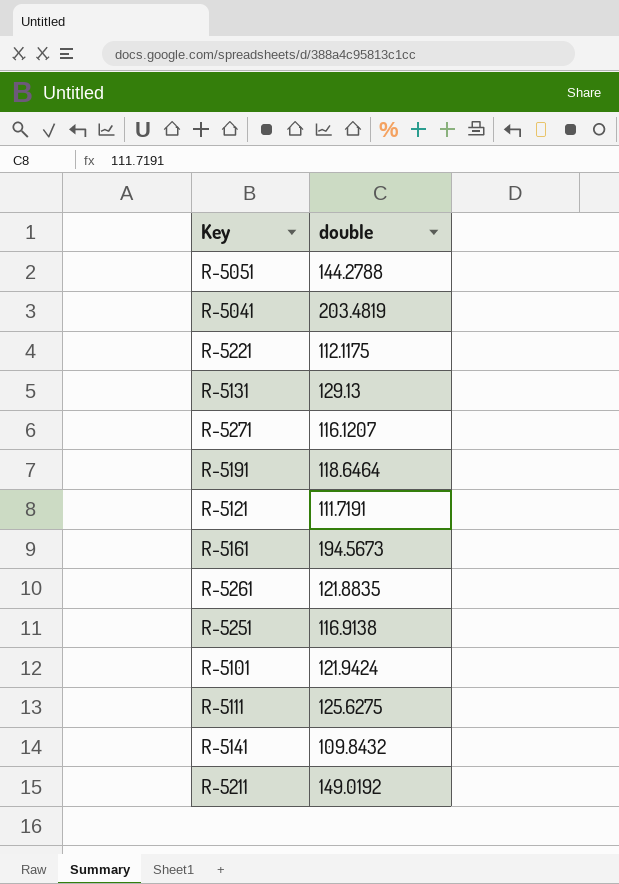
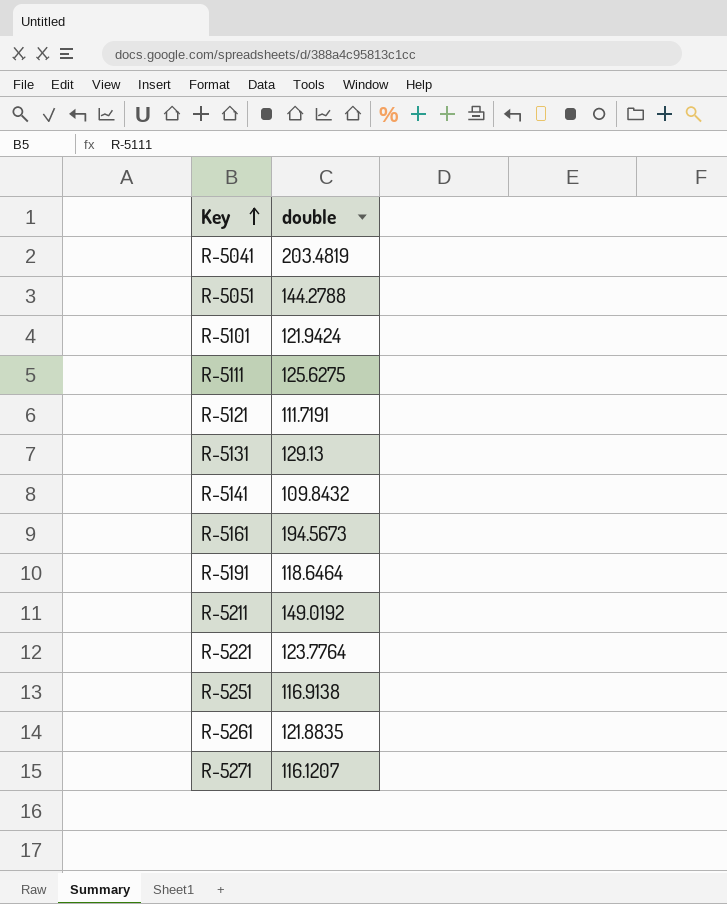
row order: none -> Key ascending
R-5221 | double: 112.1175 -> 123.7764

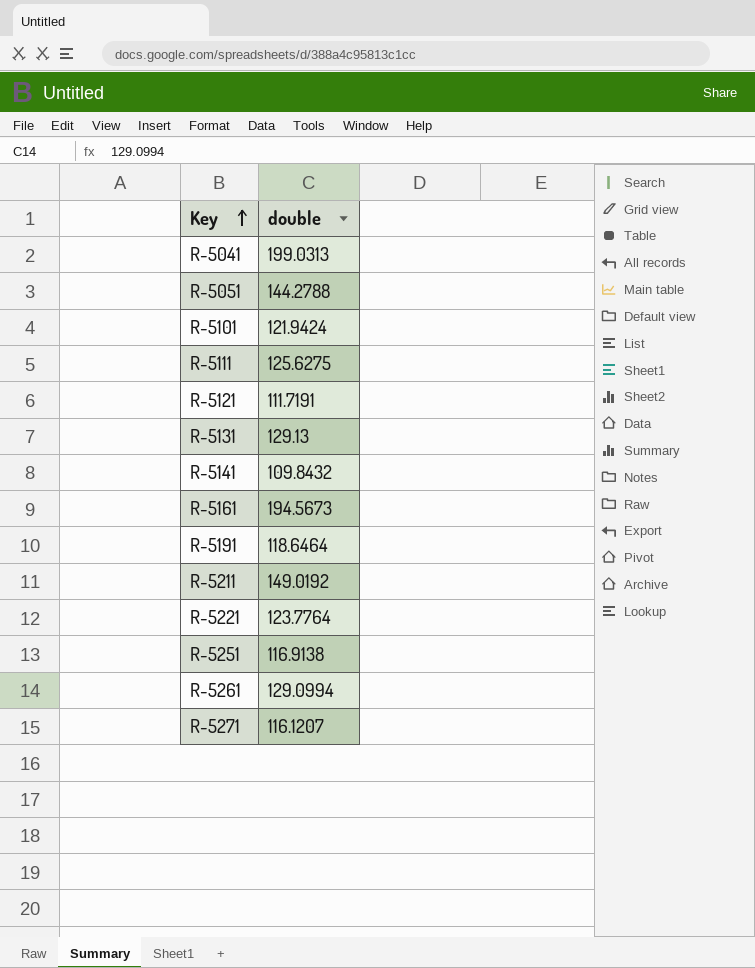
R-5041 | double: 203.4819 -> 199.0313
R-5261 | double: 121.8835 -> 129.0994

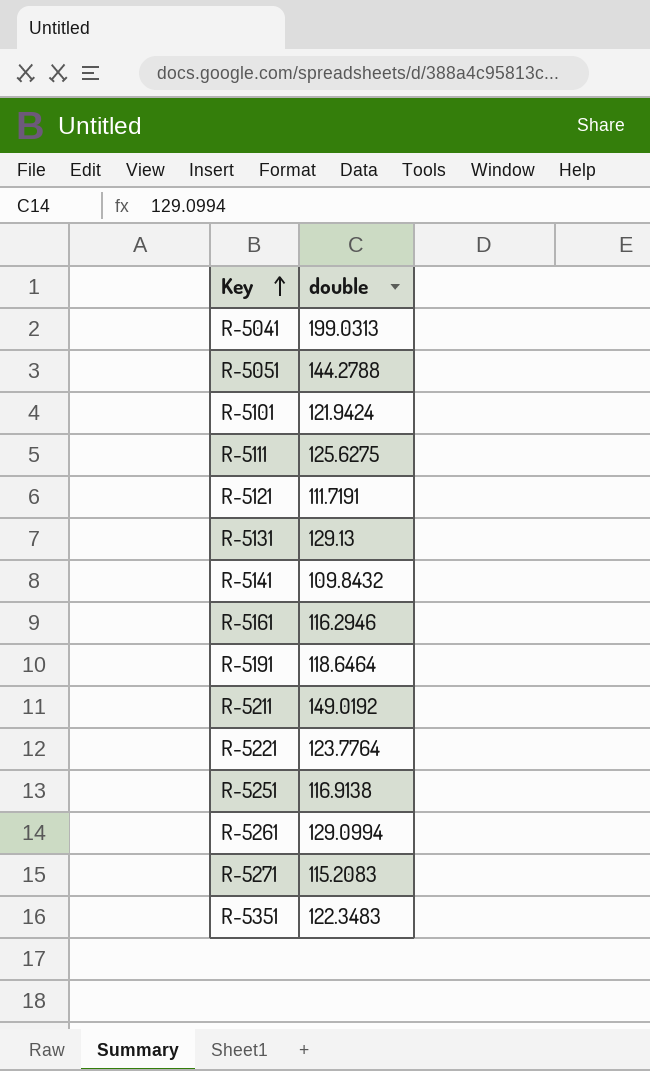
R-5161 | double: 194.5673 -> 116.2946
R-5271 | double: 116.1207 -> 115.2083
row R-5351: none -> 122.3483

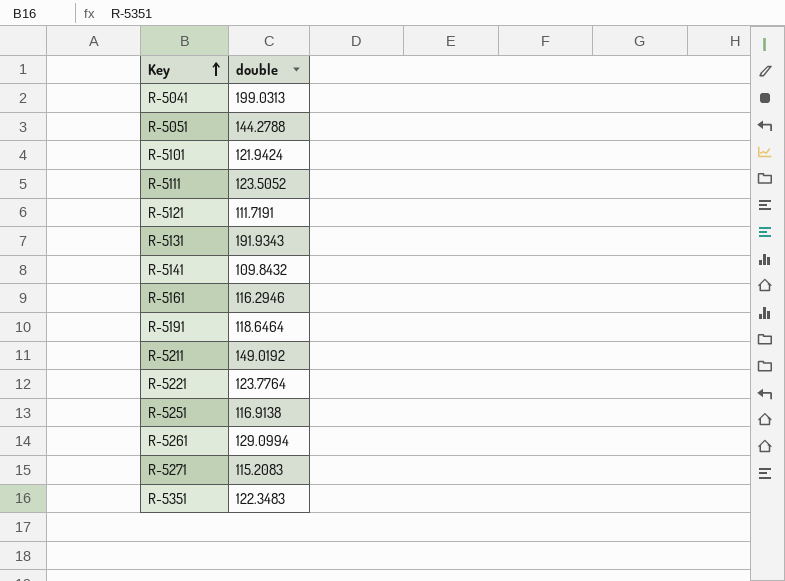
R-5111 | double: 125.6275 -> 123.5052
R-5131 | double: 129.13 -> 191.9343

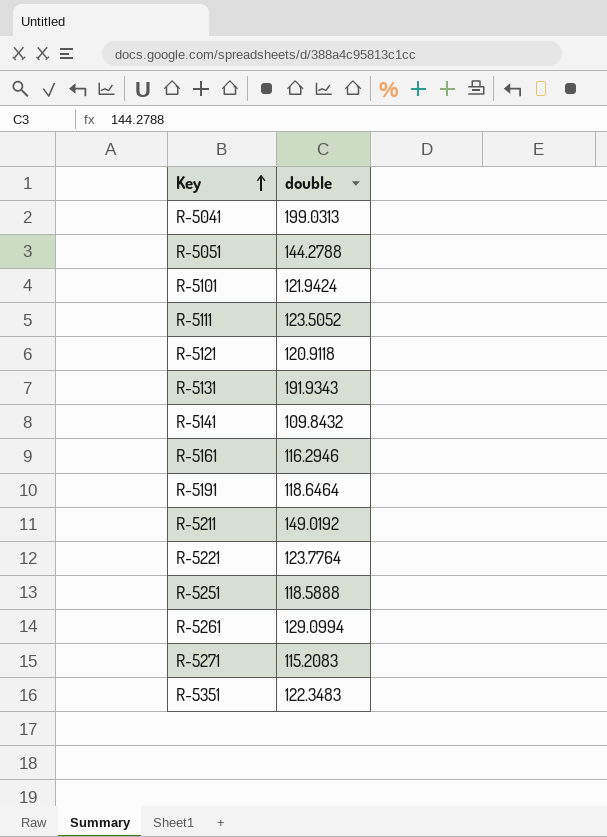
R-5121 | double: 111.7191 -> 120.9118
R-5251 | double: 116.9138 -> 118.5888

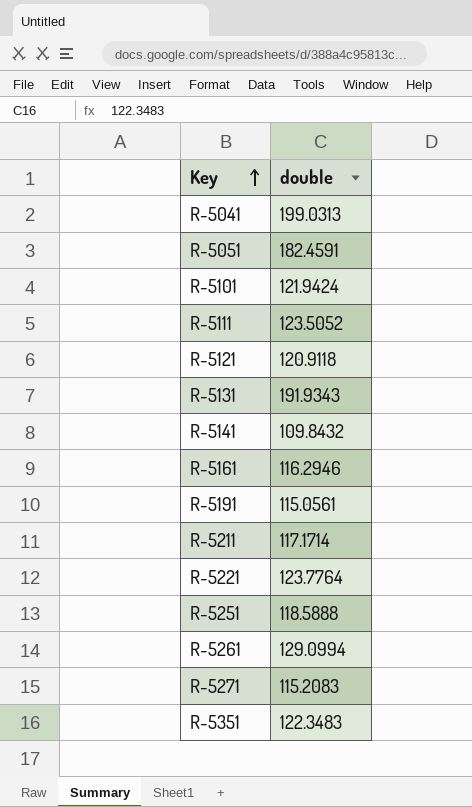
R-5051 | double: 144.2788 -> 182.4591
R-5191 | double: 118.6464 -> 115.0561
R-5211 | double: 149.0192 -> 117.1714

